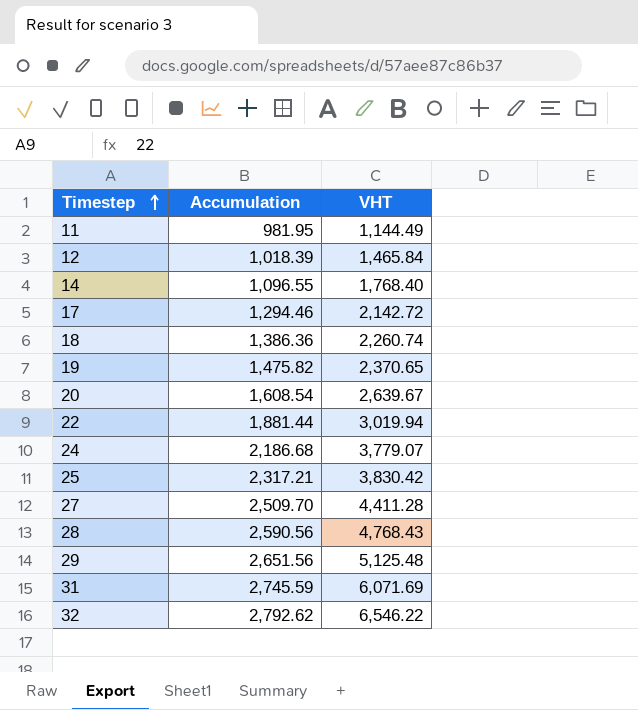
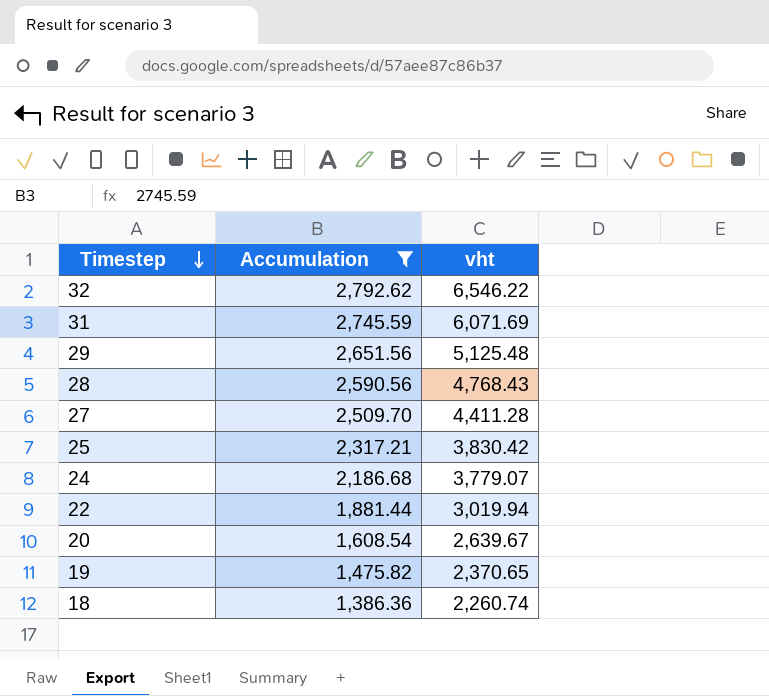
filter: none -> Accumulation >= 1,386.36
row order: Timestep ascending -> Timestep descending
column name: VHT -> vht

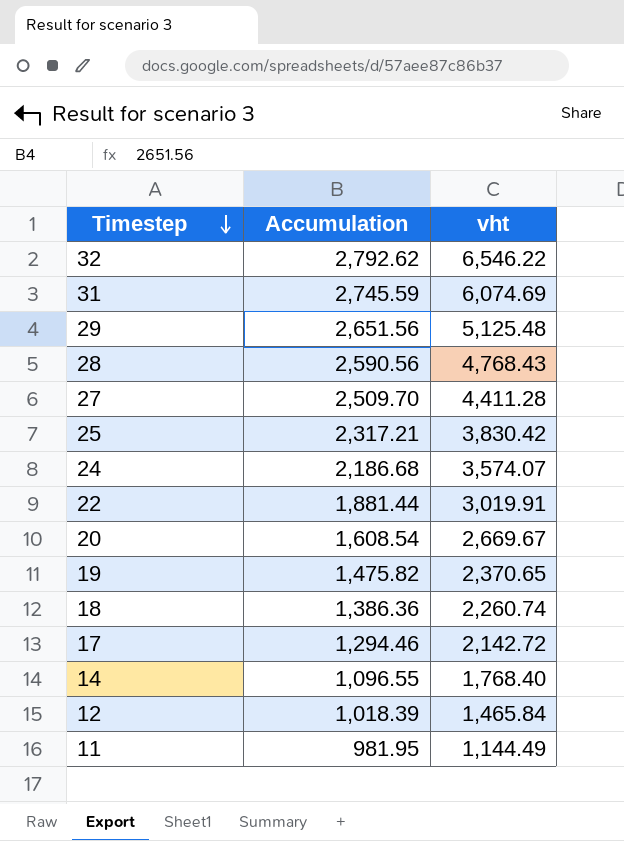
filter: Accumulation >= 1,386.36 -> none
31 | vht: 6,071.69 -> 6,074.69
24 | vht: 3,779.07 -> 3,574.07
22 | vht: 3,019.94 -> 3,019.91
20 | vht: 2,639.67 -> 2,669.67

